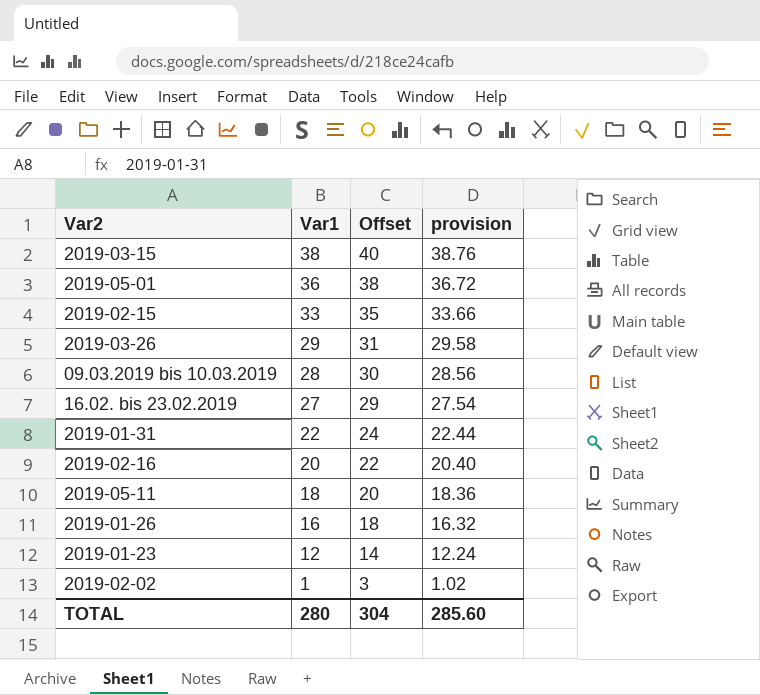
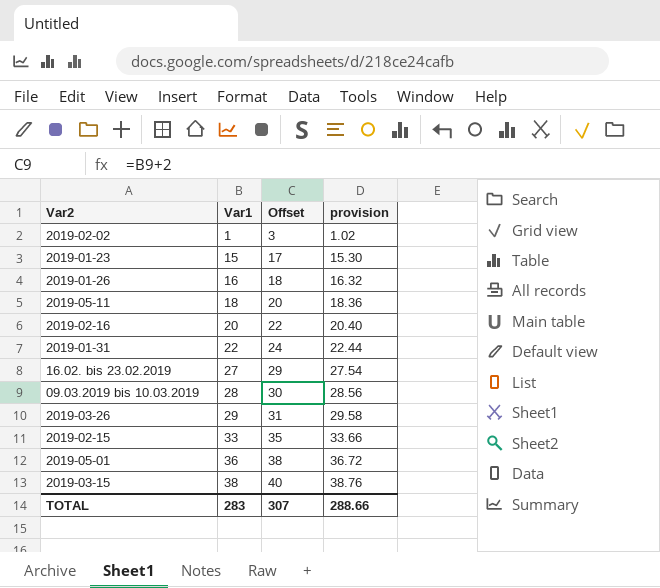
row order: Var1 descending -> Var1 ascending
2019-01-23 | Var1: 12 -> 15
2019-01-23 | Offset: 14 -> 17
2019-01-23 | provision: 12.24 -> 15.30
TOTAL | Var1: 280 -> 283
TOTAL | Offset: 304 -> 307
TOTAL | provision: 285.60 -> 288.66

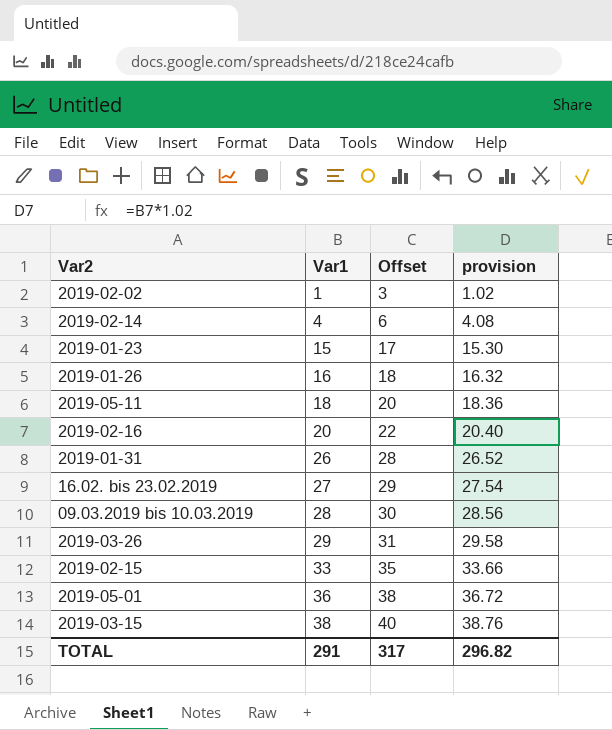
row 2019-02-14: none -> 4 | 6 | 4.08
2019-01-31 | Var1: 22 -> 26
2019-01-31 | Offset: 24 -> 28
2019-01-31 | provision: 22.44 -> 26.52
TOTAL | Var1: 283 -> 291
TOTAL | Offset: 307 -> 317
TOTAL | provision: 288.66 -> 296.82

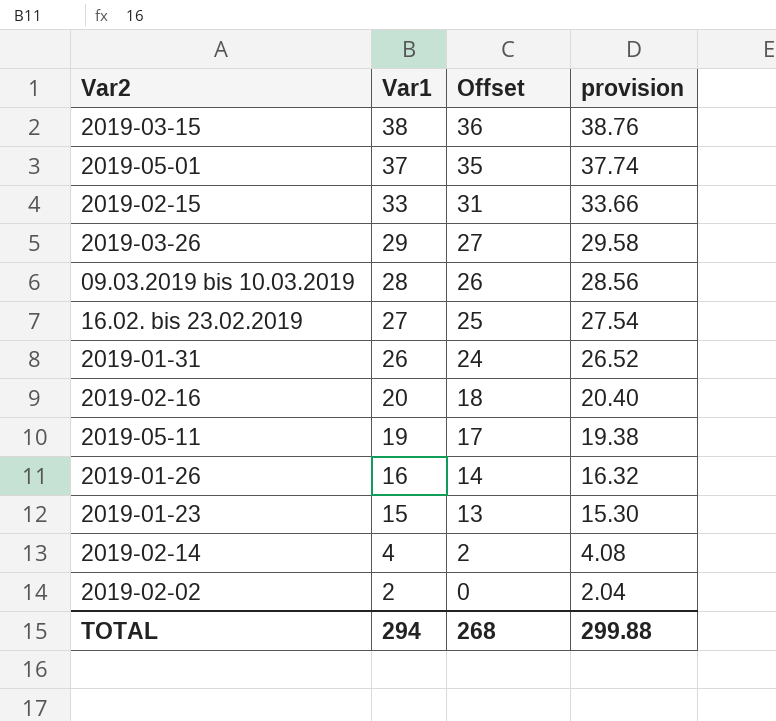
row order: Var1 ascending -> Var1 descending
column Offset | formula: [Var1] + 2 -> [Var1] - 2
2019-05-01 | Var1: 36 -> 37
2019-05-01 | provision: 36.72 -> 37.74
2019-05-11 | Var1: 18 -> 19
2019-05-11 | provision: 18.36 -> 19.38
2019-02-02 | Var1: 1 -> 2
2019-02-02 | provision: 1.02 -> 2.04
TOTAL | Var1: 291 -> 294
TOTAL | Offset: 317 -> 268
TOTAL | provision: 296.82 -> 299.88

